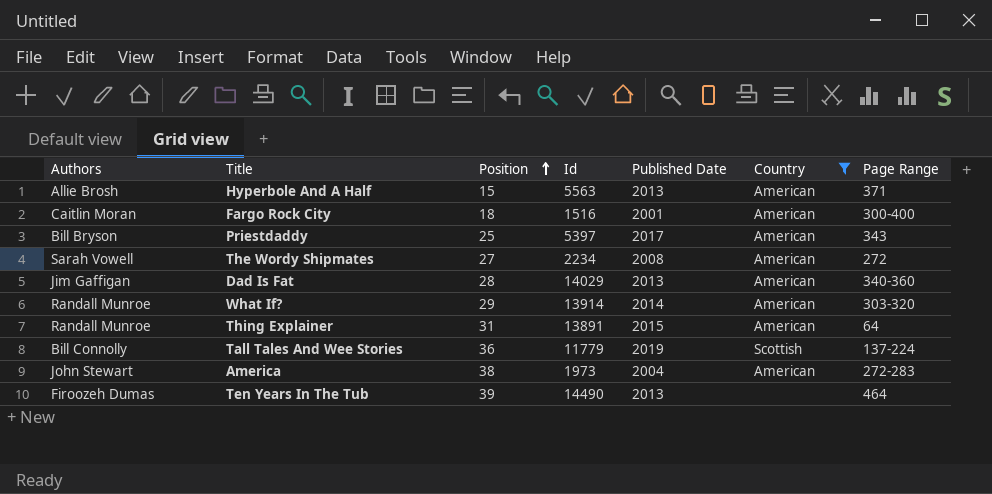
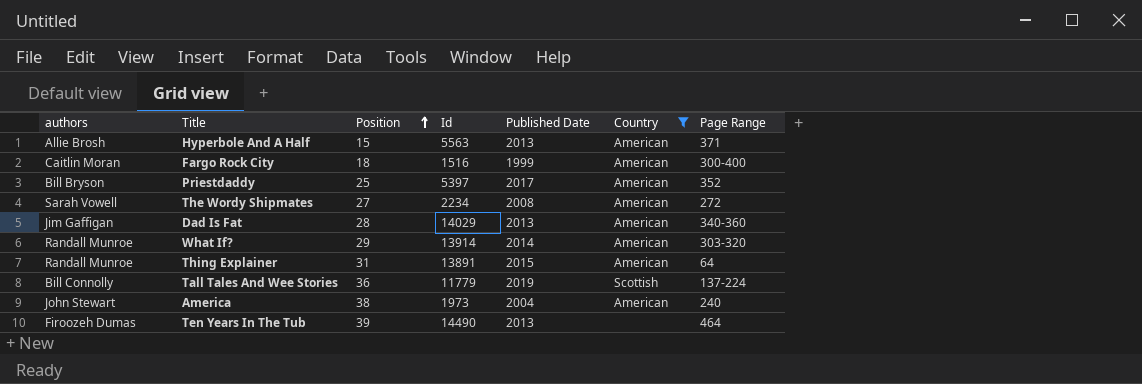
column name: Authors -> authors
Fargo Rock City | Published Date: 2001 -> 1999
Priestdaddy | Page Range: 343 -> 352
America | Page Range: 272-283 -> 240

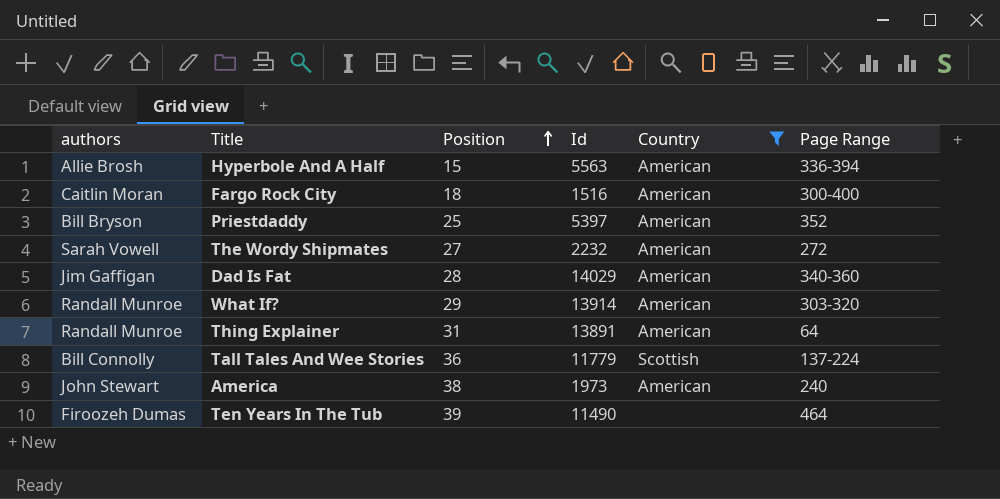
column Published Date | position: 5 -> none
Hyperbole And A Half | Page Range: 371 -> 336-394
The Wordy Shipmates | Id: 2234 -> 2232
Ten Years In The Tub | Id: 14490 -> 11490

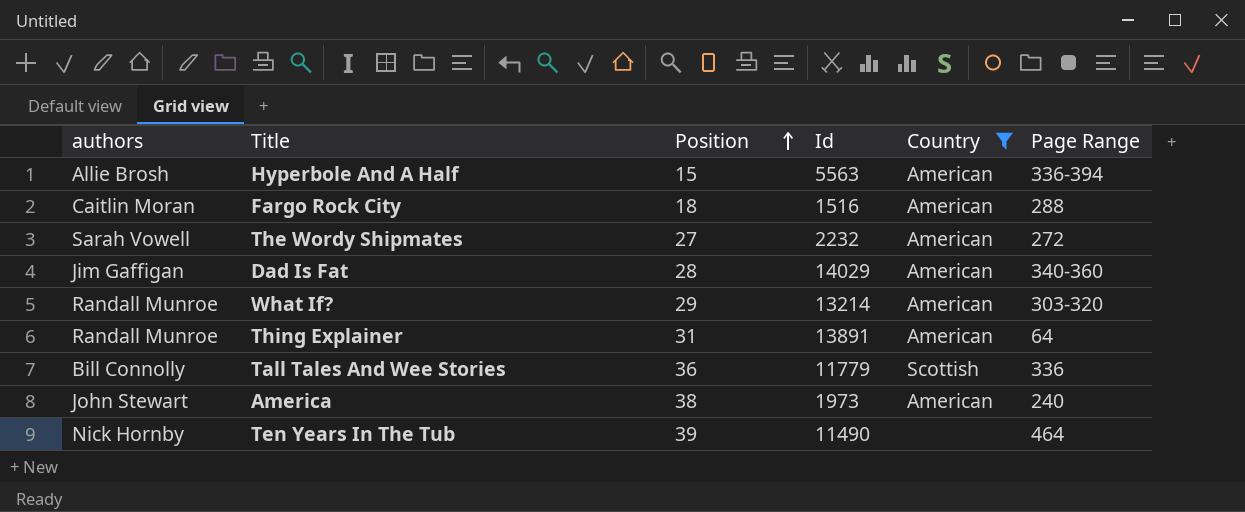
row Priestdaddy: Bill Bryson | 25 | 5397 | American | 352 -> none
Fargo Rock City | Page Range: 300-400 -> 288
What If? | Id: 13914 -> 13214
Tall Tales And Wee Stories | Page Range: 137-224 -> 336
Ten Years In The Tub | authors: Firoozeh Dumas -> Nick Hornby

